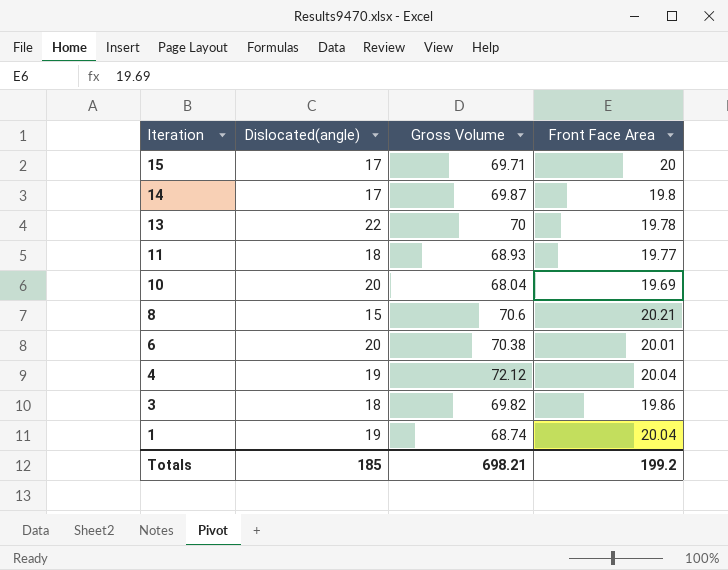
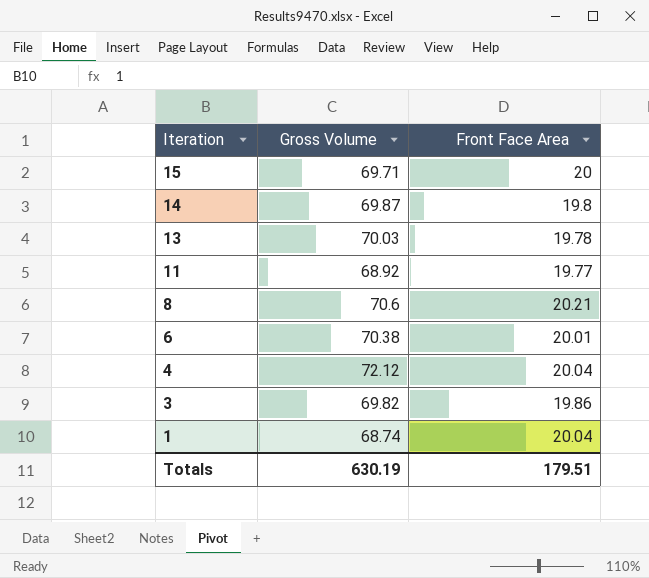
column Dislocated(angle) | position: 2 -> none
row 10: 20 | 68.04 | 19.69 -> none
13 | Gross Volume: 70 -> 70.03
11 | Gross Volume: 68.93 -> 68.92
Totals | Gross Volume: 698.21 -> 630.19
Totals | Front Face Area: 199.2 -> 179.51

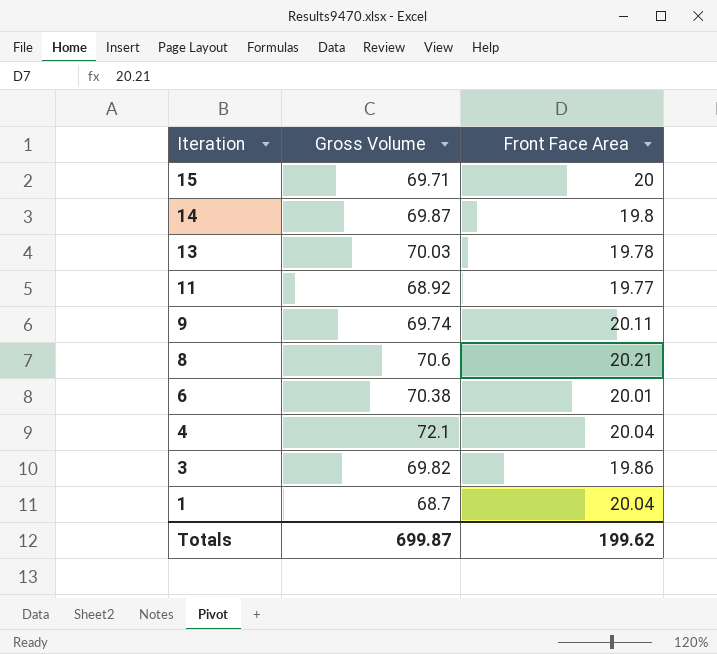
row 9: none -> 69.74 | 20.11
4 | Gross Volume: 72.12 -> 72.1
1 | Gross Volume: 68.74 -> 68.7
Totals | Gross Volume: 630.19 -> 699.87
Totals | Front Face Area: 179.51 -> 199.62

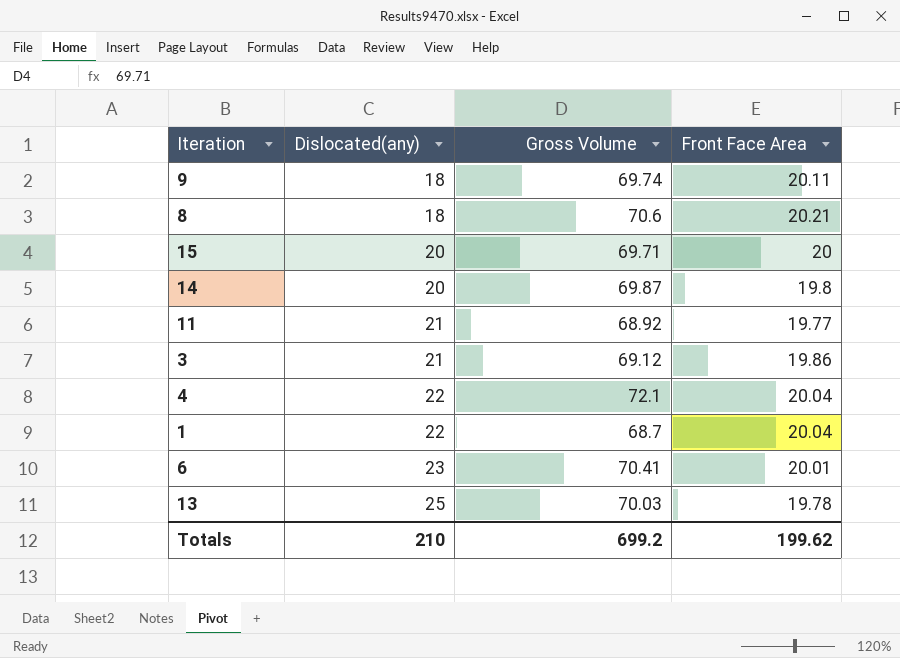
row order: Iteration descending -> Dislocated(any) ascending
column Dislocated(any) | position: none -> 2
3 | Gross Volume: 69.82 -> 69.12
6 | Gross Volume: 70.38 -> 70.41
Totals | Gross Volume: 699.87 -> 699.2

